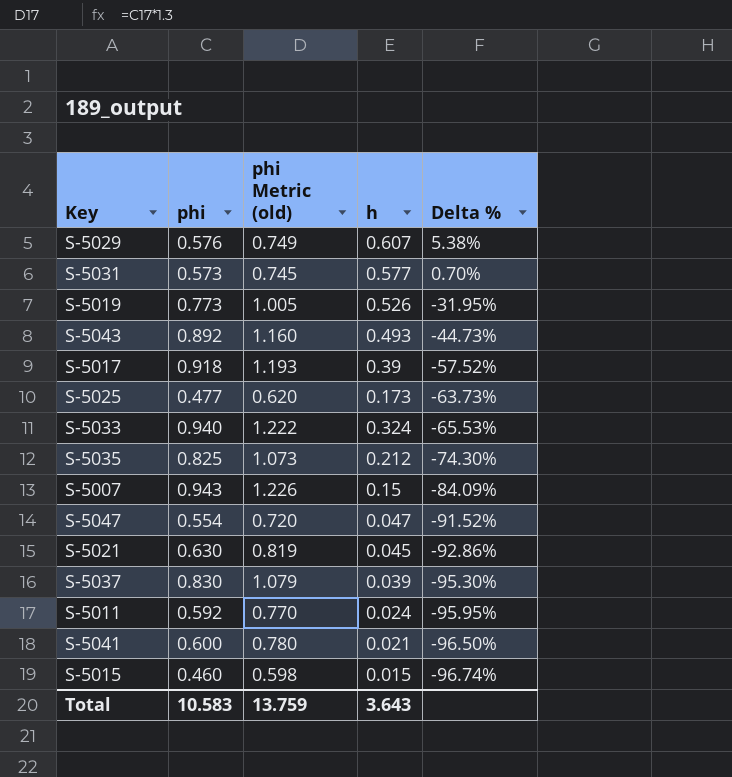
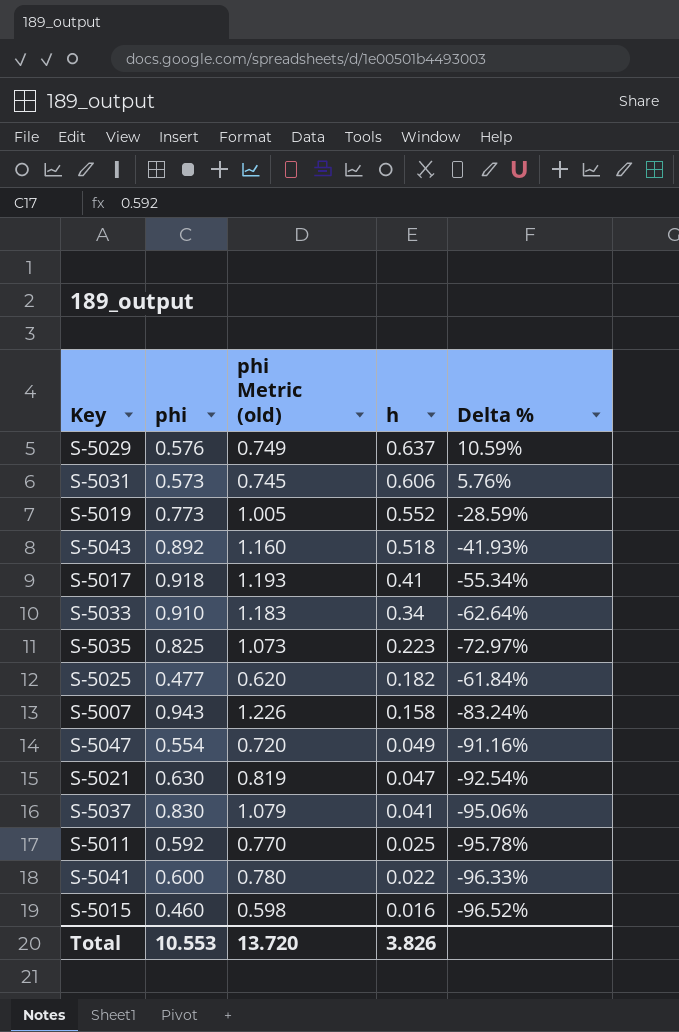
row order: Delta % descending -> h descending
S-5029 | h: 0.607 -> 0.637
S-5029 | Delta %: 5.38% -> 10.59%
S-5031 | h: 0.577 -> 0.606
S-5031 | Delta %: 0.70% -> 5.76%
S-5019 | h: 0.526 -> 0.552
S-5019 | Delta %: -31.95% -> -28.59%
S-5043 | h: 0.493 -> 0.518
S-5043 | Delta %: -44.73% -> -41.93%
S-5017 | h: 0.39 -> 0.41
S-5017 | Delta %: -57.52% -> -55.34%
S-5033 | phi: 0.940 -> 0.910
S-5033 | phi Metric (old): 1.222 -> 1.183
S-5033 | h: 0.324 -> 0.34
S-5033 | Delta %: -65.53% -> -62.64%
S-5035 | h: 0.212 -> 0.223
S-5035 | Delta %: -74.30% -> -72.97%
S-5025 | h: 0.173 -> 0.182
S-5025 | Delta %: -63.73% -> -61.84%
S-5007 | h: 0.15 -> 0.158
S-5007 | Delta %: -84.09% -> -83.24%
S-5047 | h: 0.047 -> 0.049
S-5047 | Delta %: -91.52% -> -91.16%
S-5021 | h: 0.045 -> 0.047
S-5021 | Delta %: -92.86% -> -92.54%
S-5037 | h: 0.039 -> 0.041
S-5037 | Delta %: -95.30% -> -95.06%
S-5011 | h: 0.024 -> 0.025
S-5011 | Delta %: -95.95% -> -95.78%
S-5041 | h: 0.021 -> 0.022
S-5041 | Delta %: -96.50% -> -96.33%
S-5015 | h: 0.015 -> 0.016
S-5015 | Delta %: -96.74% -> -96.52%
Total | phi: 10.583 -> 10.553
Total | phi Metric (old): 13.759 -> 13.720
Total | h: 3.643 -> 3.826

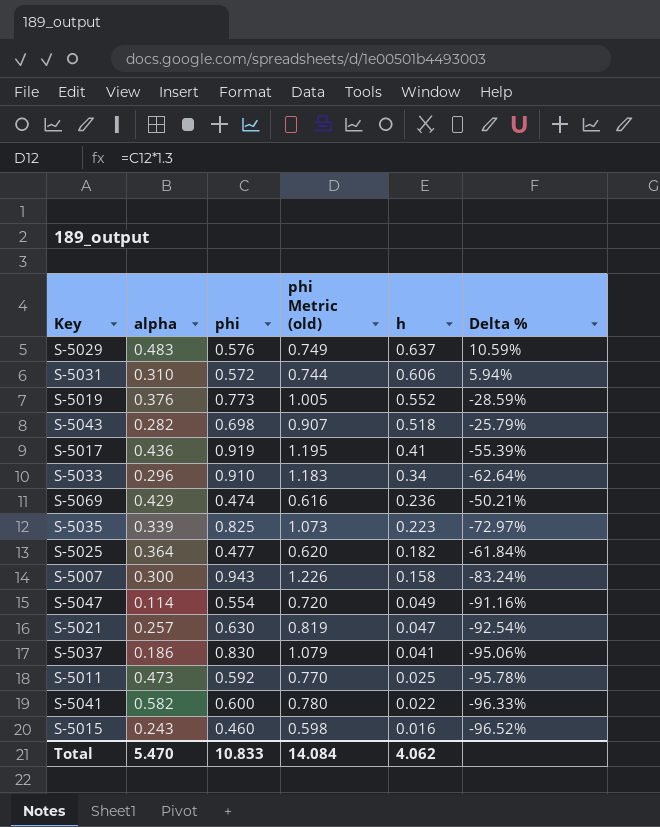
column alpha | position: none -> 2
S-5031 | phi: 0.573 -> 0.572
S-5031 | phi Metric (old): 0.745 -> 0.744
S-5031 | Delta %: 5.76% -> 5.94%
S-5043 | phi: 0.892 -> 0.698
S-5043 | phi Metric (old): 1.160 -> 0.907
S-5043 | Delta %: -41.93% -> -25.79%
S-5017 | phi: 0.918 -> 0.919
S-5017 | phi Metric (old): 1.193 -> 1.195
S-5017 | Delta %: -55.34% -> -55.39%
row S-5069: none -> 0.429 | 0.474 | 0.616 | 0.236 | -50.21%
Total | phi: 10.553 -> 10.833
Total | phi Metric (old): 13.720 -> 14.084
Total | h: 3.826 -> 4.062

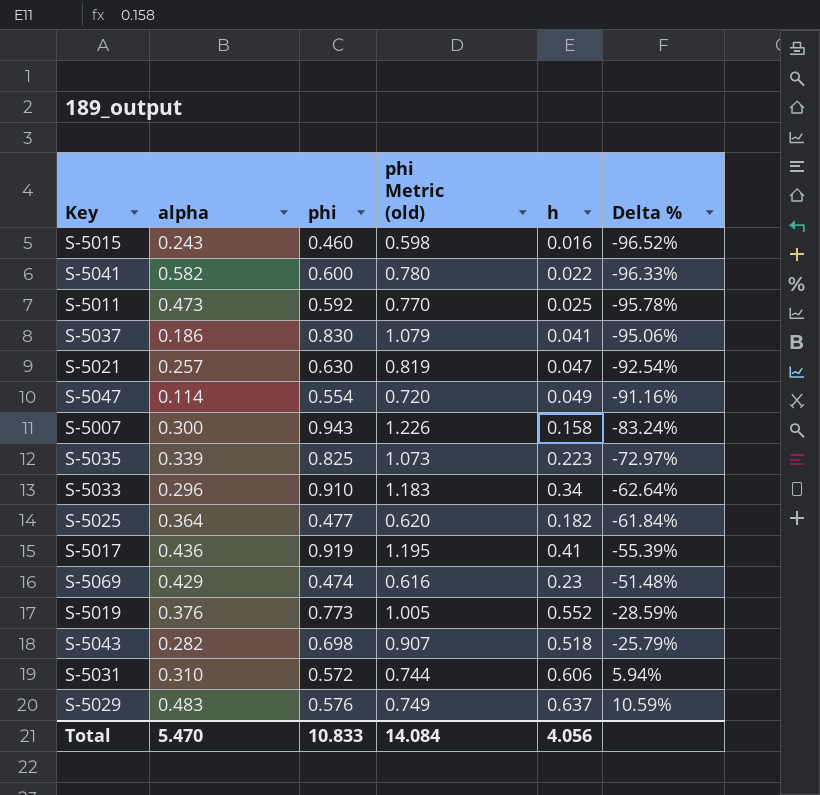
row order: h descending -> Delta % ascending
S-5069 | h: 0.236 -> 0.23
S-5069 | Delta %: -50.21% -> -51.48%
Total | h: 4.062 -> 4.056

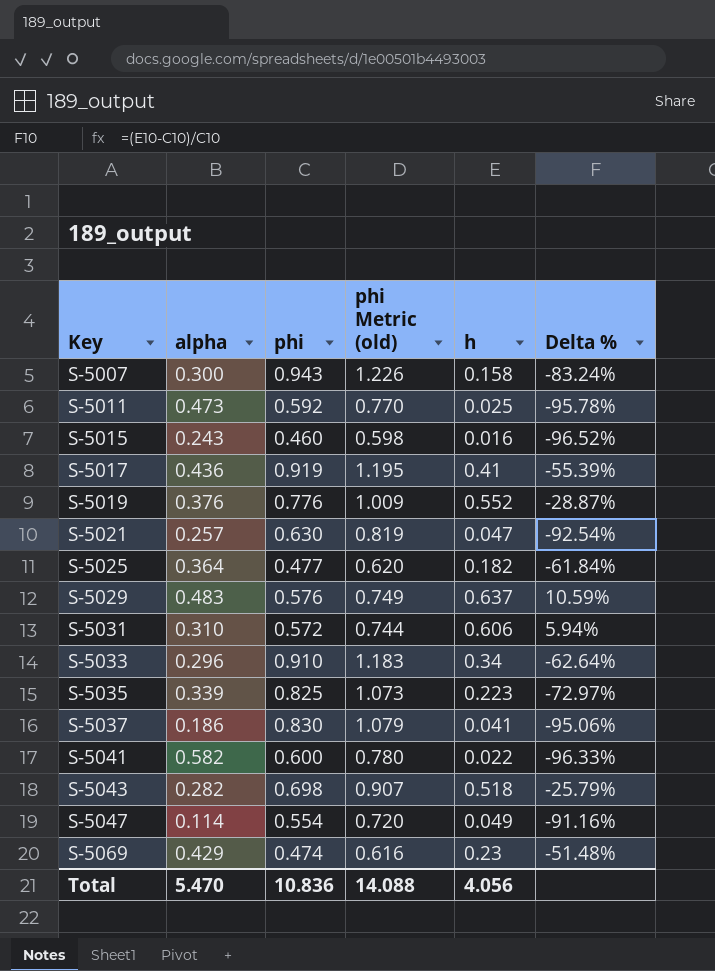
row order: Delta % ascending -> Key ascending
S-5019 | phi: 0.773 -> 0.776
S-5019 | phi Metric (old): 1.005 -> 1.009
S-5019 | Delta %: -28.59% -> -28.87%
Total | phi: 10.833 -> 10.836
Total | phi Metric (old): 14.084 -> 14.088

